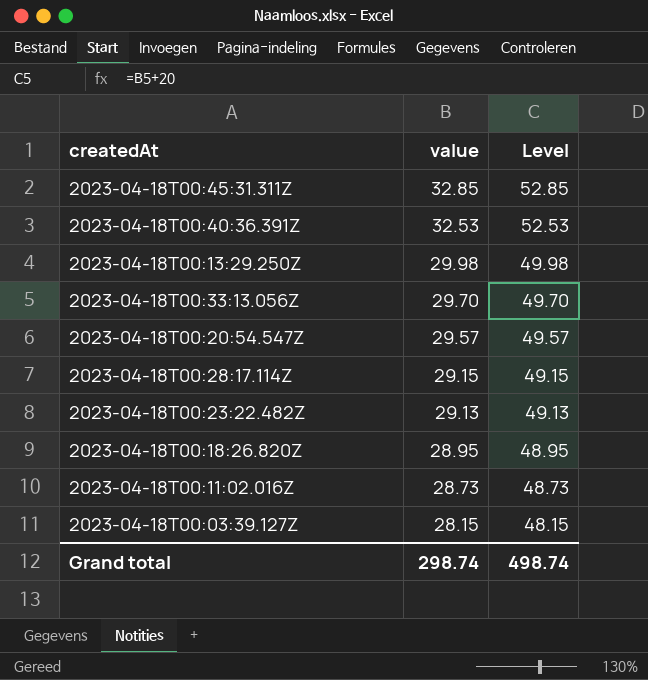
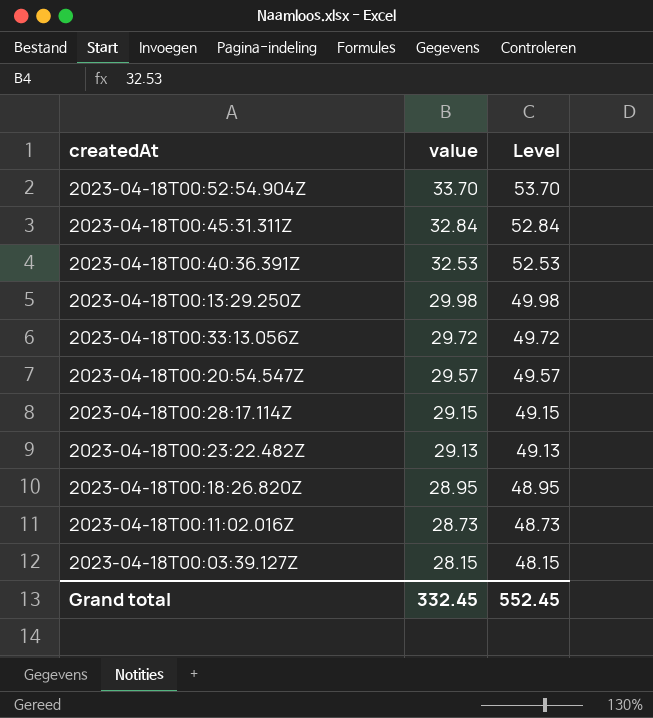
row 2023-04-18T00:52:54.904Z: none -> 33.70 | 53.70
2023-04-18T00:45:31.311Z | value: 32.85 -> 32.84
2023-04-18T00:45:31.311Z | Level: 52.85 -> 52.84
2023-04-18T00:33:13.056Z | value: 29.70 -> 29.72
2023-04-18T00:33:13.056Z | Level: 49.70 -> 49.72
Grand total | value: 298.74 -> 332.45
Grand total | Level: 498.74 -> 552.45

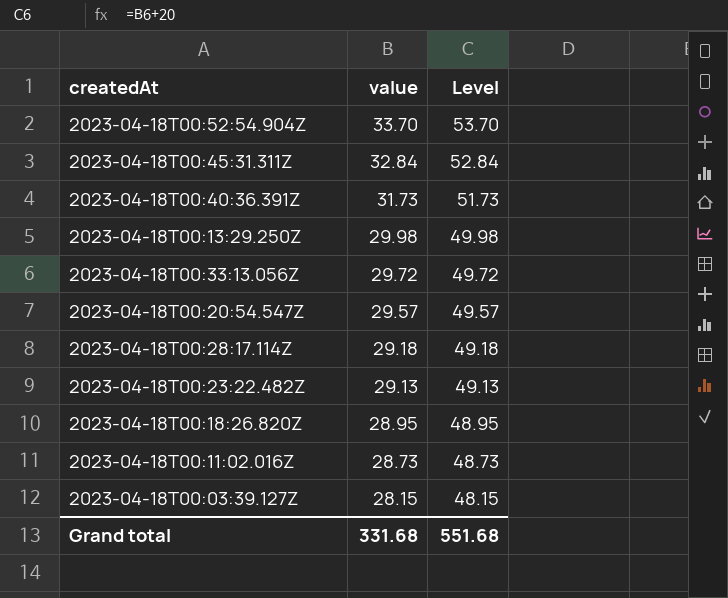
2023-04-18T00:40:36.391Z | value: 32.53 -> 31.73
2023-04-18T00:40:36.391Z | Level: 52.53 -> 51.73
2023-04-18T00:28:17.114Z | value: 29.15 -> 29.18
2023-04-18T00:28:17.114Z | Level: 49.15 -> 49.18
Grand total | value: 332.45 -> 331.68
Grand total | Level: 552.45 -> 551.68

